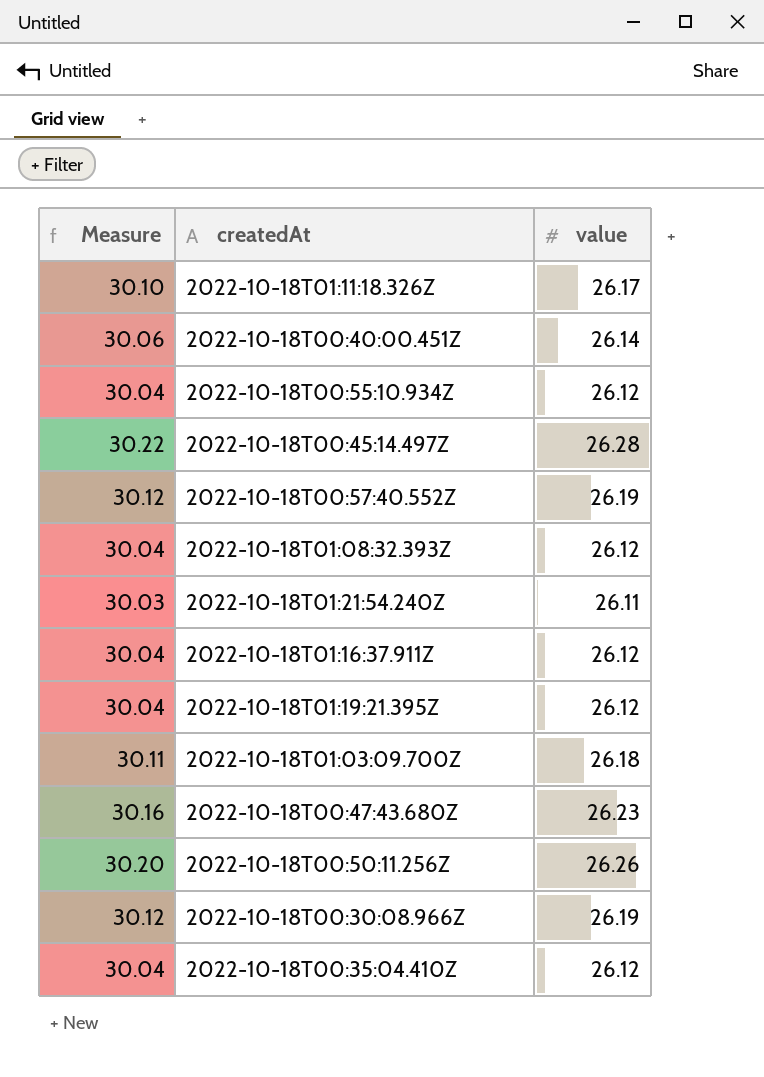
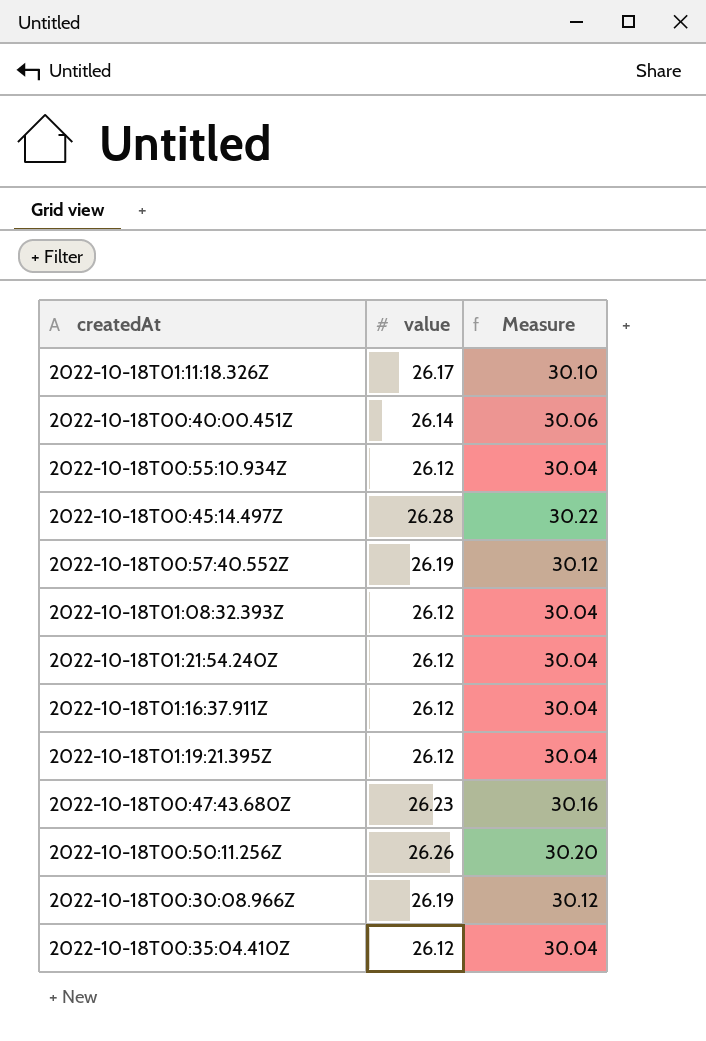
column Measure | position: 1 -> 3
row 2022-10-18T01:03:09.700Z: 30.11 | 26.18 -> none
2022-10-18T01:21:54.240Z | value: 26.11 -> 26.12
2022-10-18T01:21:54.240Z | Measure: 30.03 -> 30.04

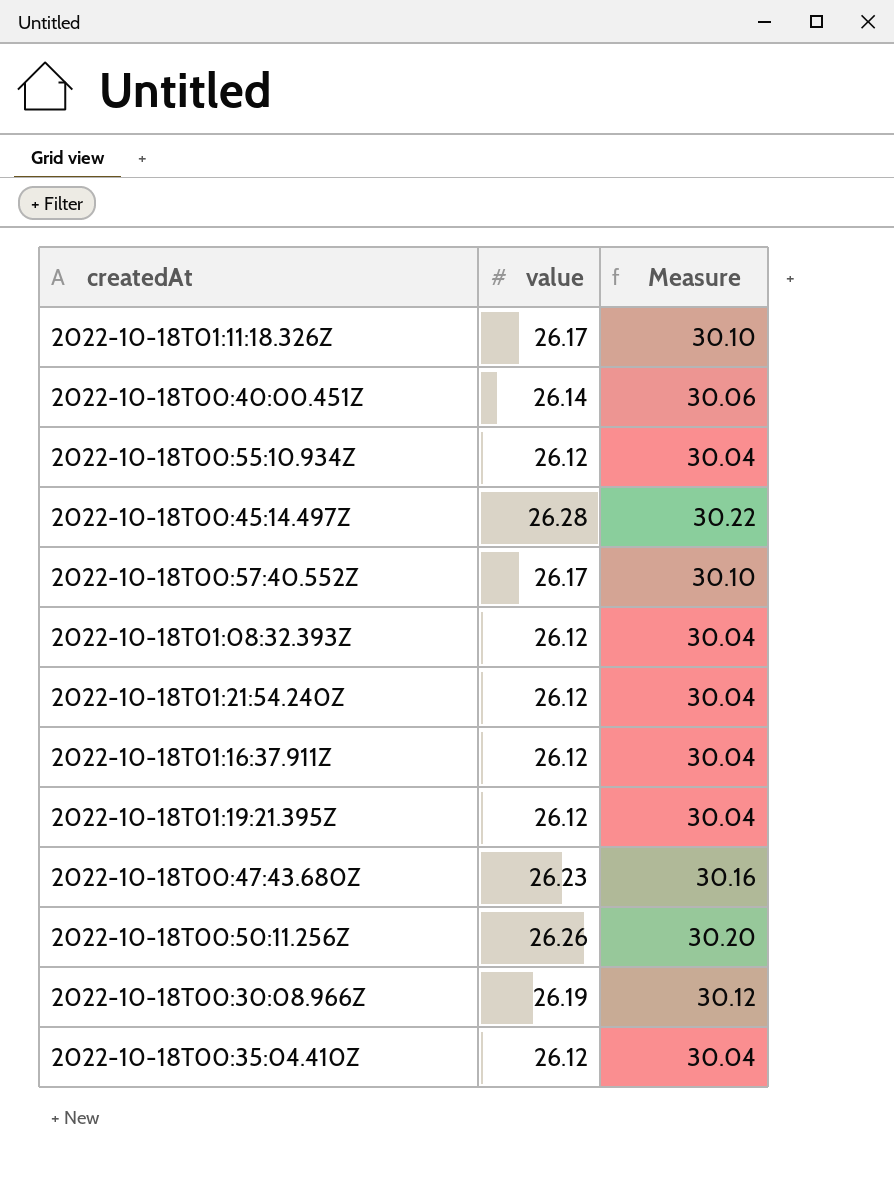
2022-10-18T00:57:40.552Z | value: 26.19 -> 26.17
2022-10-18T00:57:40.552Z | Measure: 30.12 -> 30.10

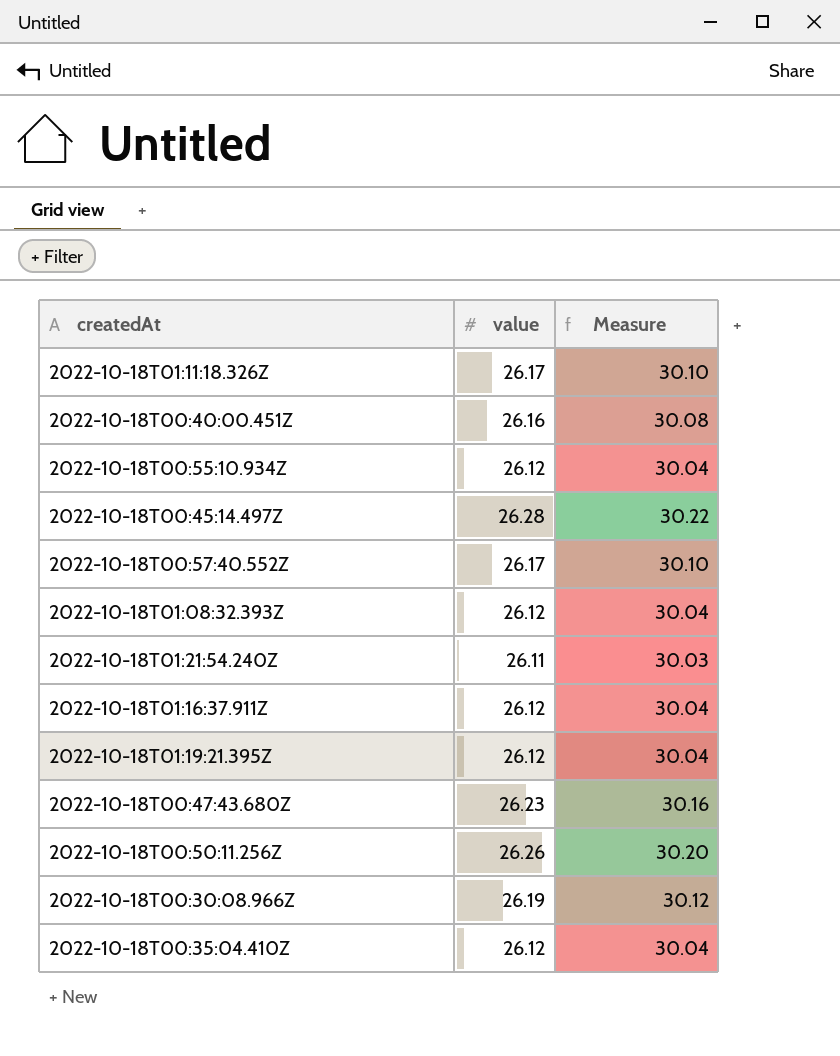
2022-10-18T00:40:00.451Z | value: 26.14 -> 26.16
2022-10-18T00:40:00.451Z | Measure: 30.06 -> 30.08
2022-10-18T01:21:54.240Z | value: 26.12 -> 26.11
2022-10-18T01:21:54.240Z | Measure: 30.04 -> 30.03

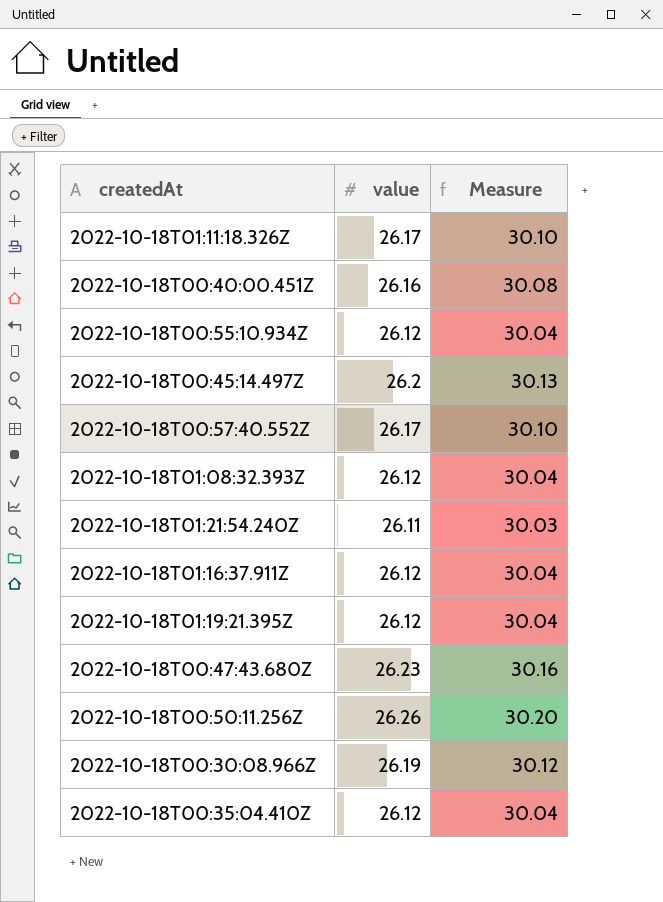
2022-10-18T00:45:14.497Z | value: 26.28 -> 26.2
2022-10-18T00:45:14.497Z | Measure: 30.22 -> 30.13

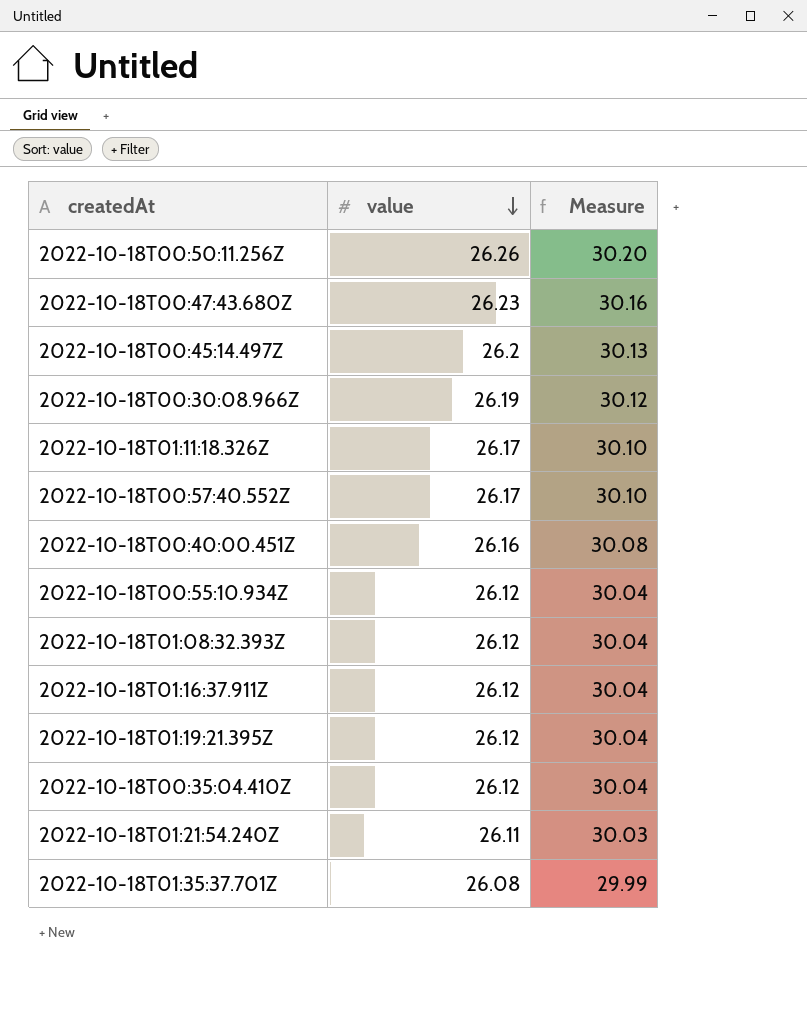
row order: none -> value descending
row 2022-10-18T01:35:37.701Z: none -> 26.08 | 29.99

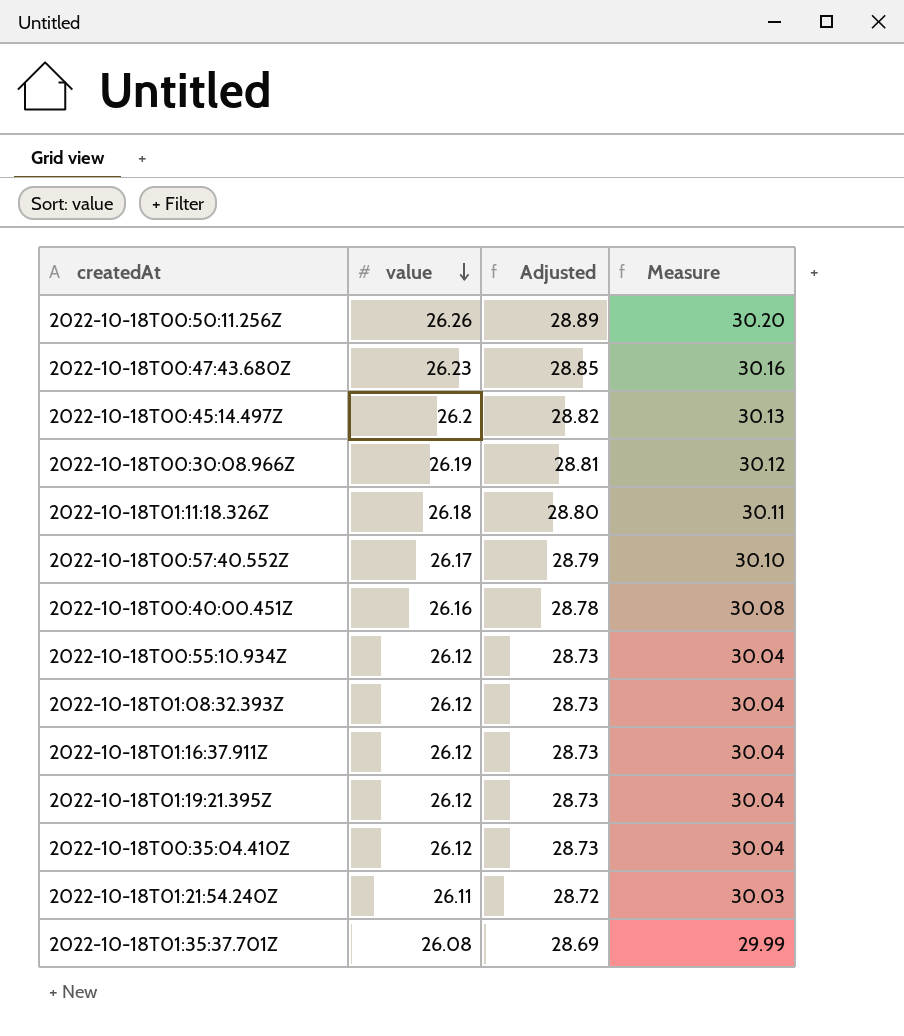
column Adjusted | formula: none -> [value] * 1.1
2022-10-18T01:11:18.326Z | value: 26.17 -> 26.18
2022-10-18T01:11:18.326Z | Measure: 30.10 -> 30.11

